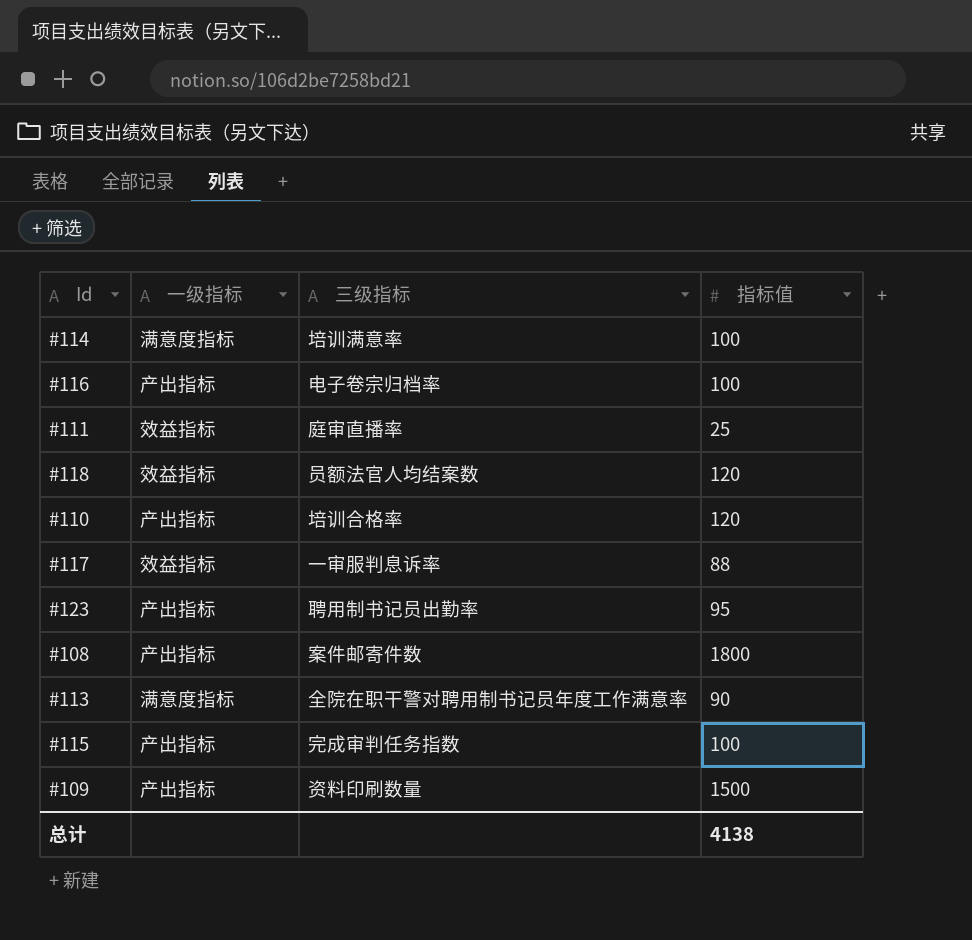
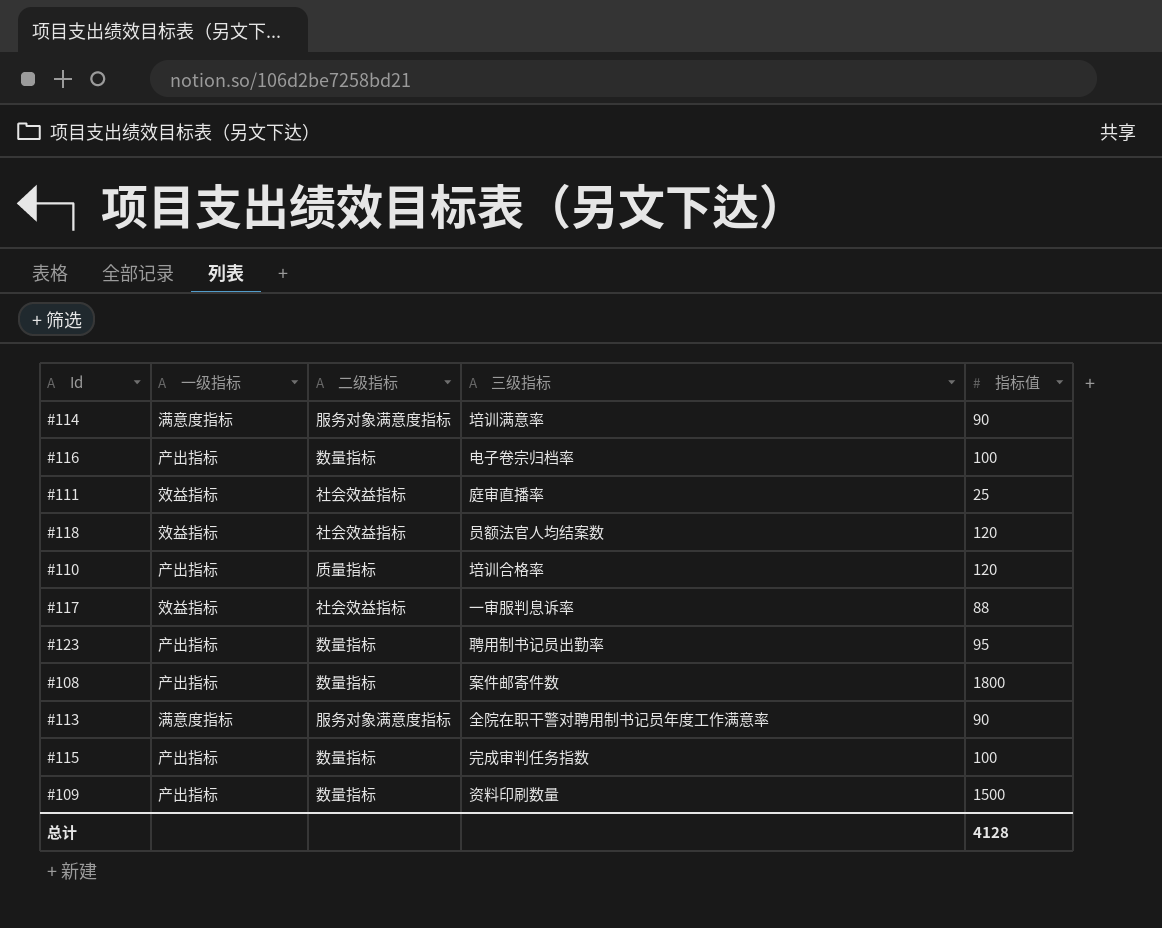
column 二级指标 | position: none -> 3
#114 | 指标值: 100 -> 90
总计 | 指标值: 4138 -> 4128

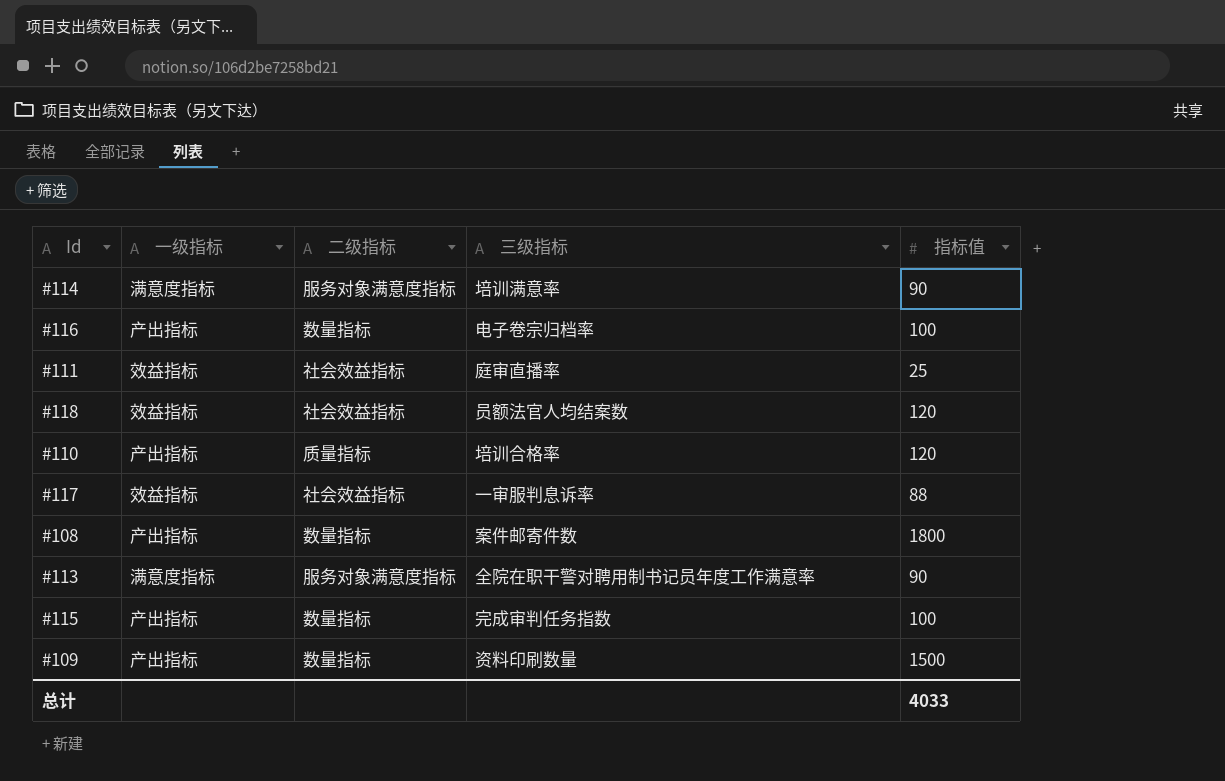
row #123: 产出指标 | 数量指标 | 聘用制书记员出勤率 | 95 -> none
总计 | 指标值: 4128 -> 4033

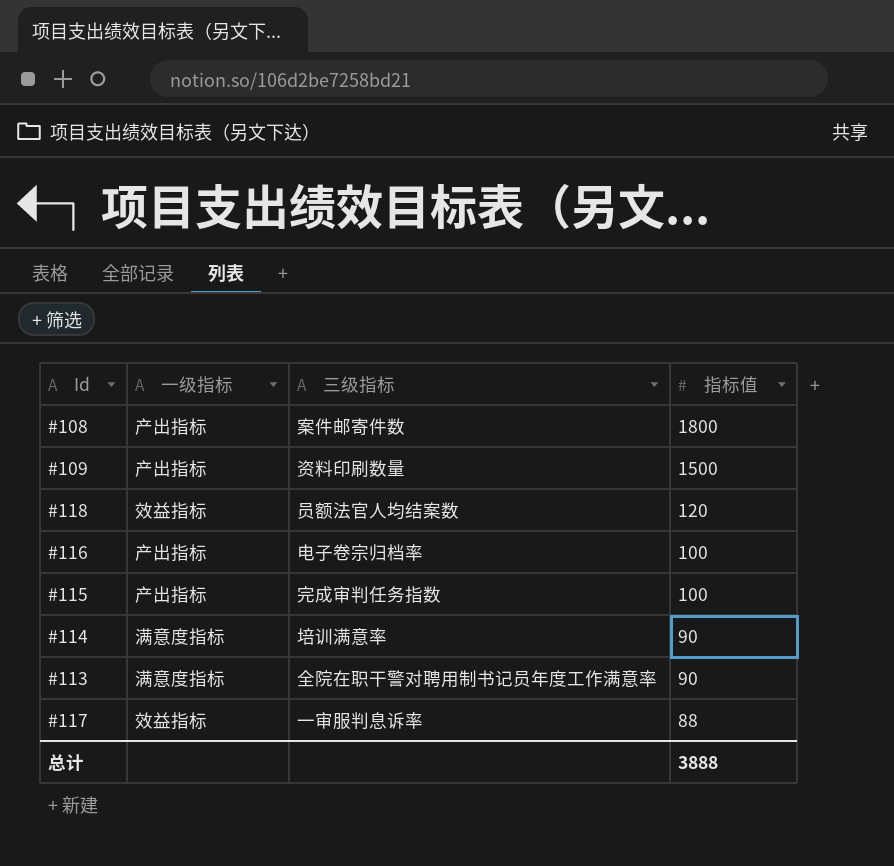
row order: none -> 指标值 descending
column 二级指标 | position: 3 -> none
row #111: 效益指标 | 社会效益指标 | 庭审直播率 | 25 -> none
row #110: 产出指标 | 质量指标 | 培训合格率 | 120 -> none
总计 | 指标值: 4033 -> 3888

